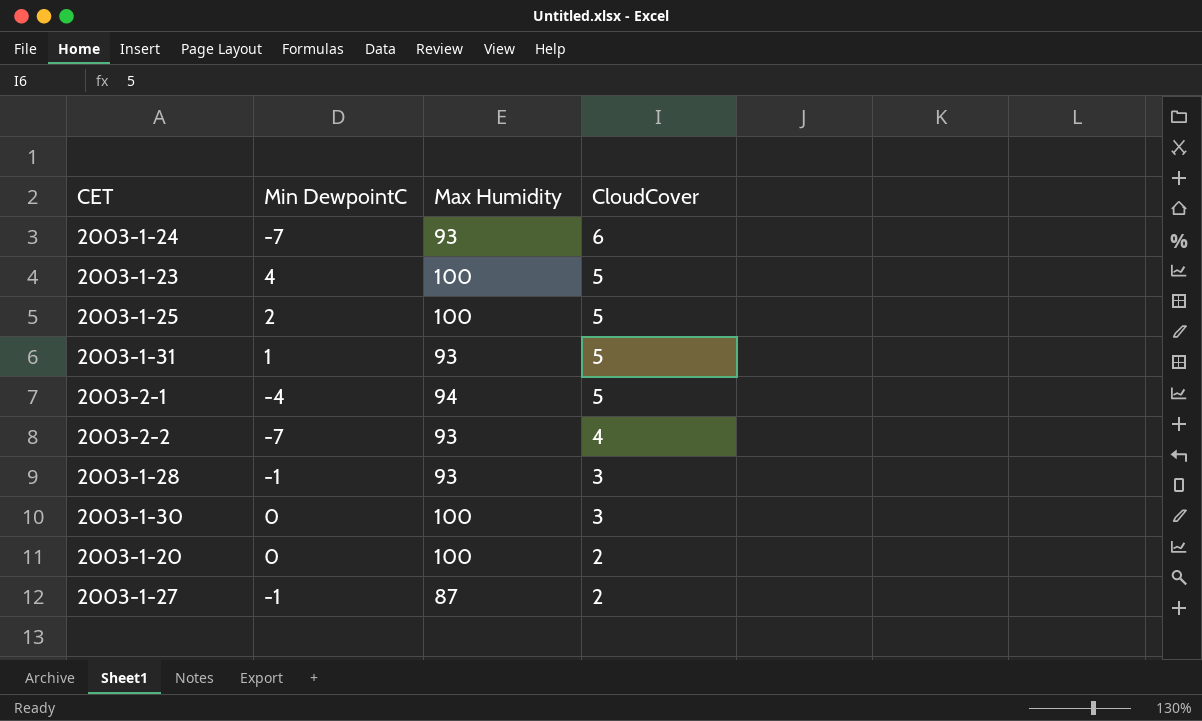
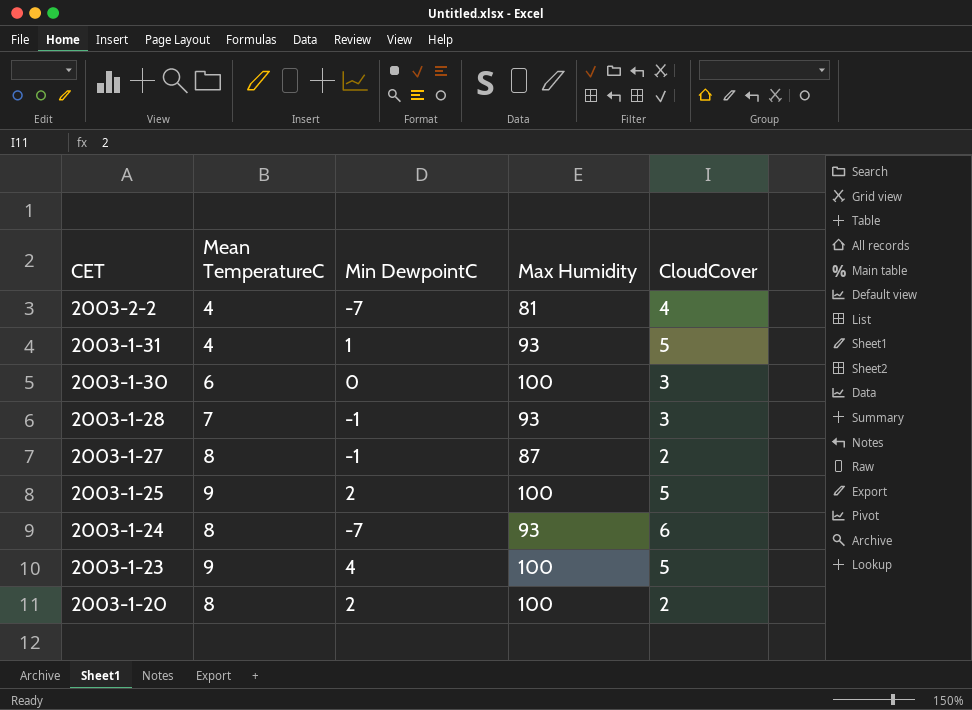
row order: CloudCover descending -> CET descending
column Mean TemperatureC | position: none -> 2
row 2003-2-1: -4 | 94 | 5 -> none
2003-2-2 | Max Humidity: 93 -> 81
2003-1-20 | Min DewpointC: 0 -> 2

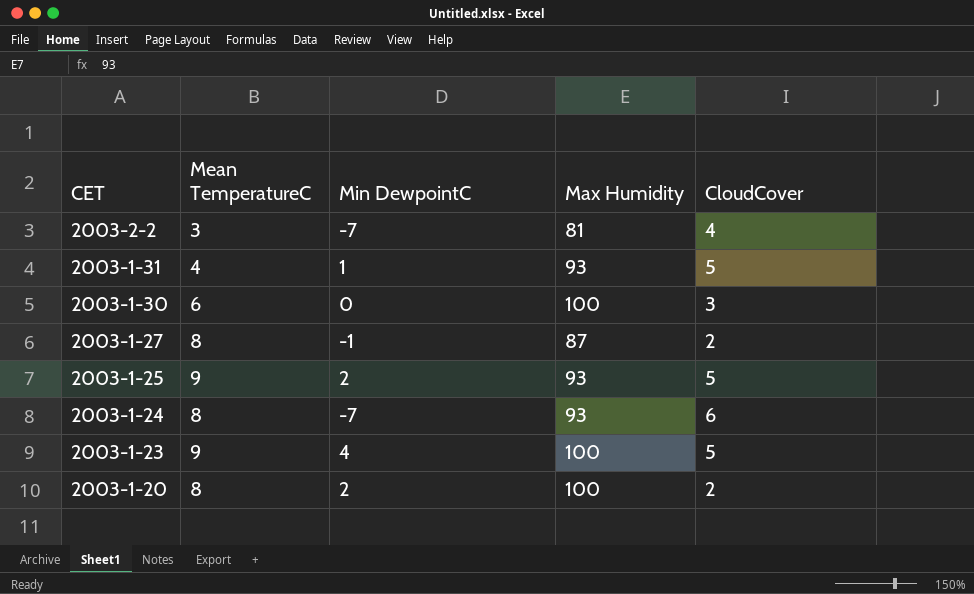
row 2003-1-28: 7 | -1 | 93 | 3 -> none
2003-2-2 | Mean TemperatureC: 4 -> 3
2003-1-25 | Max Humidity: 100 -> 93

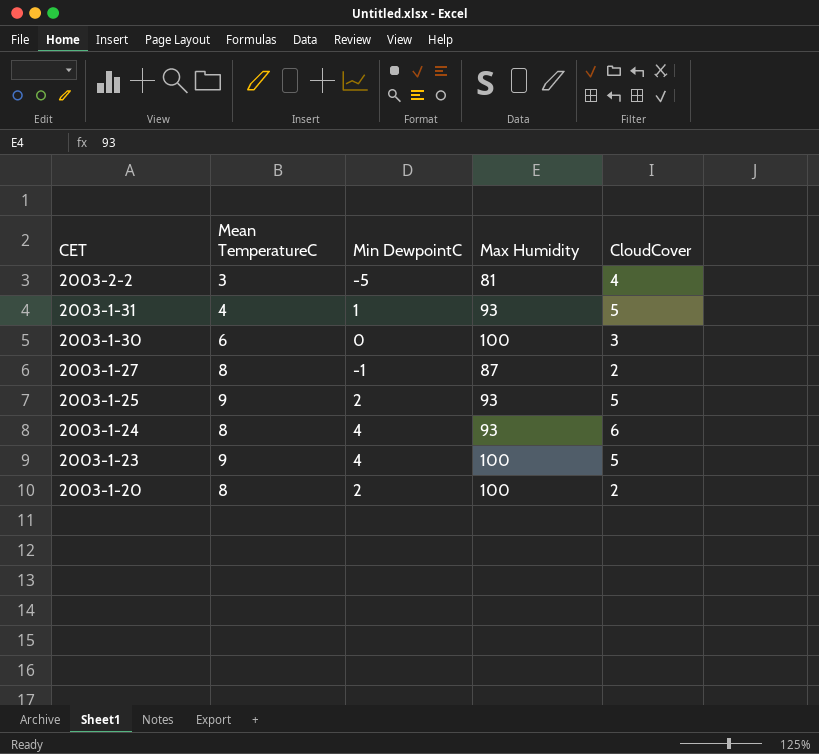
2003-2-2 | Min DewpointC: -7 -> -5
2003-1-24 | Min DewpointC: -7 -> 4

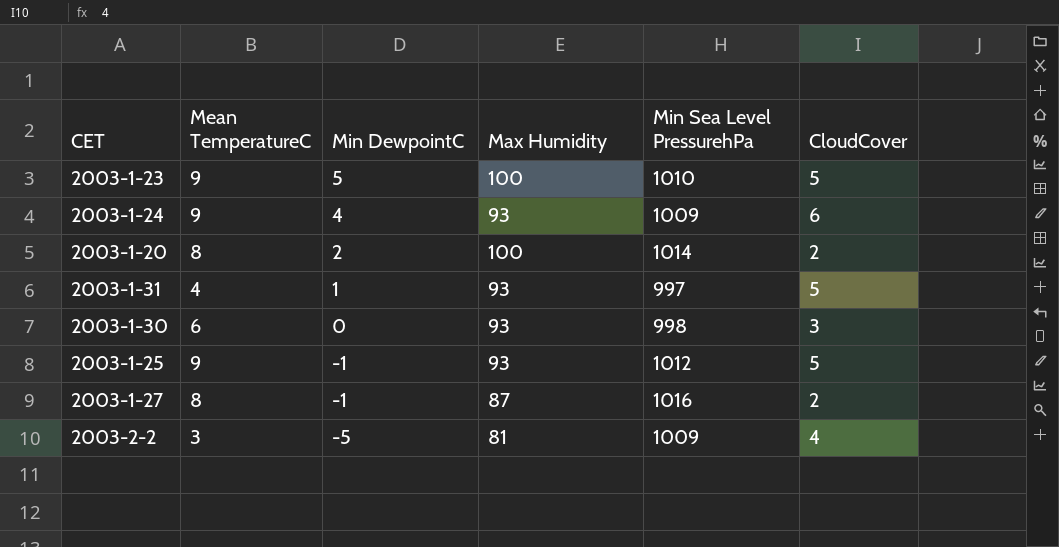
row order: CET descending -> Min DewpointC descending
column Min Sea Level PressurehPa | position: none -> 5
2003-1-23 | Min DewpointC: 4 -> 5
2003-1-24 | Mean TemperatureC: 8 -> 9
2003-1-30 | Max Humidity: 100 -> 93
2003-1-25 | Min DewpointC: 2 -> -1

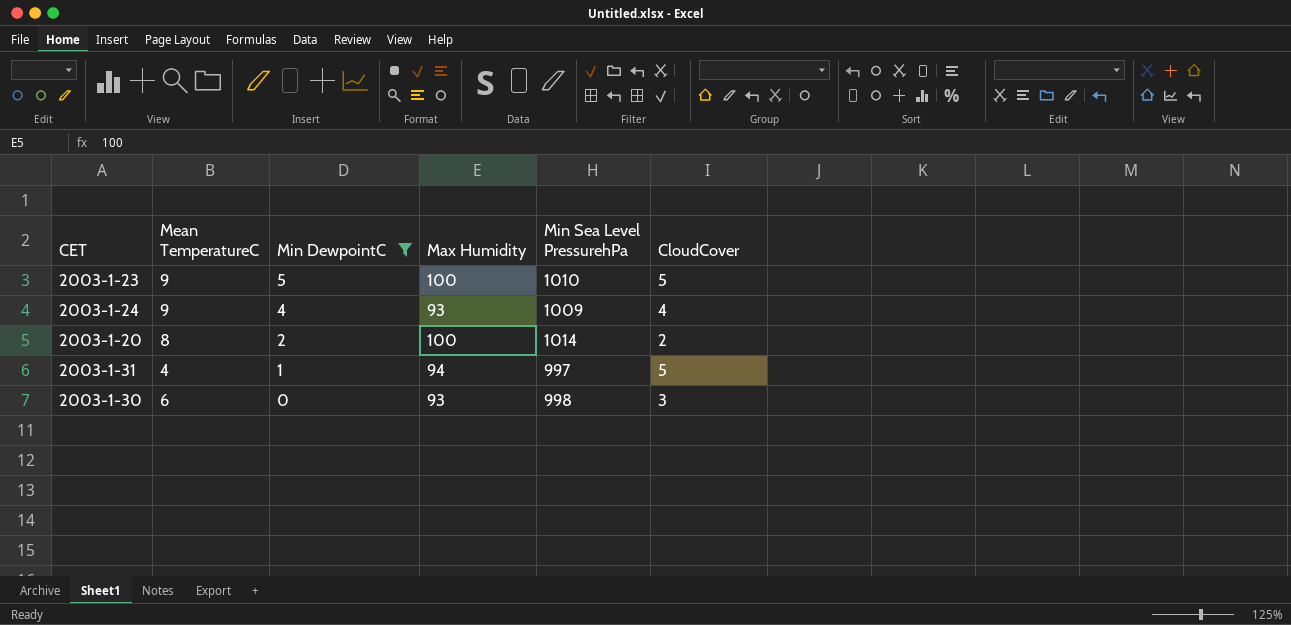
filter: none -> Min DewpointC >= 0
2003-1-24 | CloudCover: 6 -> 4
2003-1-31 | Max Humidity: 93 -> 94

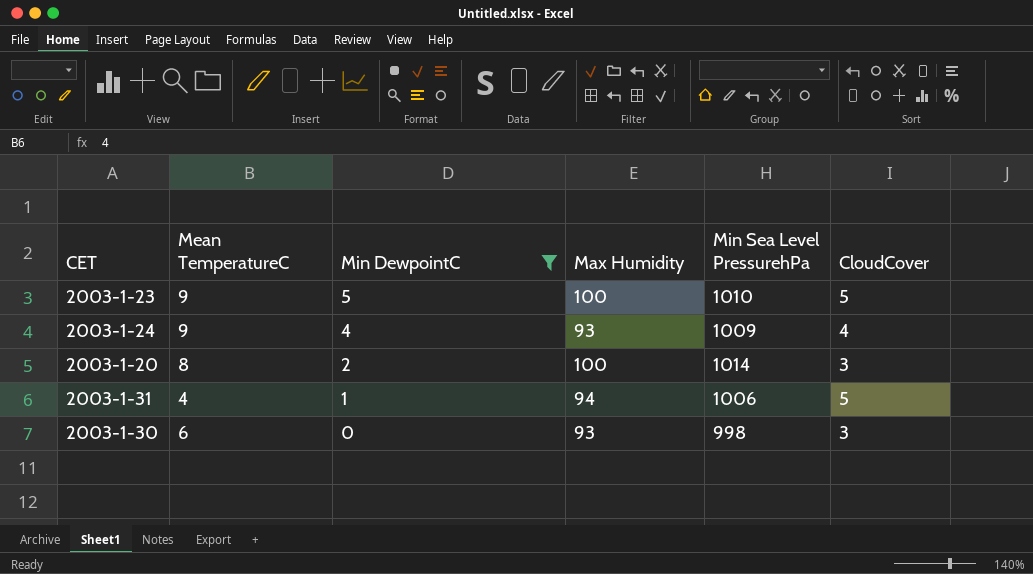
2003-1-20 | CloudCover: 2 -> 3
2003-1-31 | Min Sea Level PressurehPa: 997 -> 1006

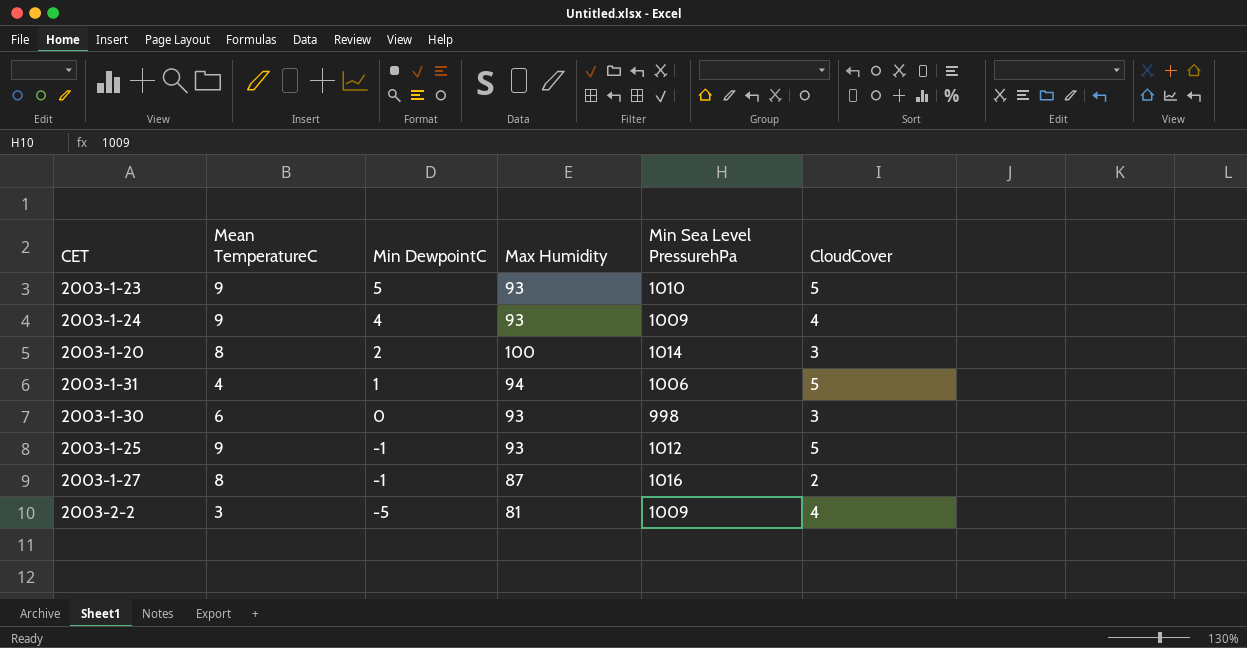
filter: Min DewpointC >= 0 -> none
2003-1-23 | Max Humidity: 100 -> 93

